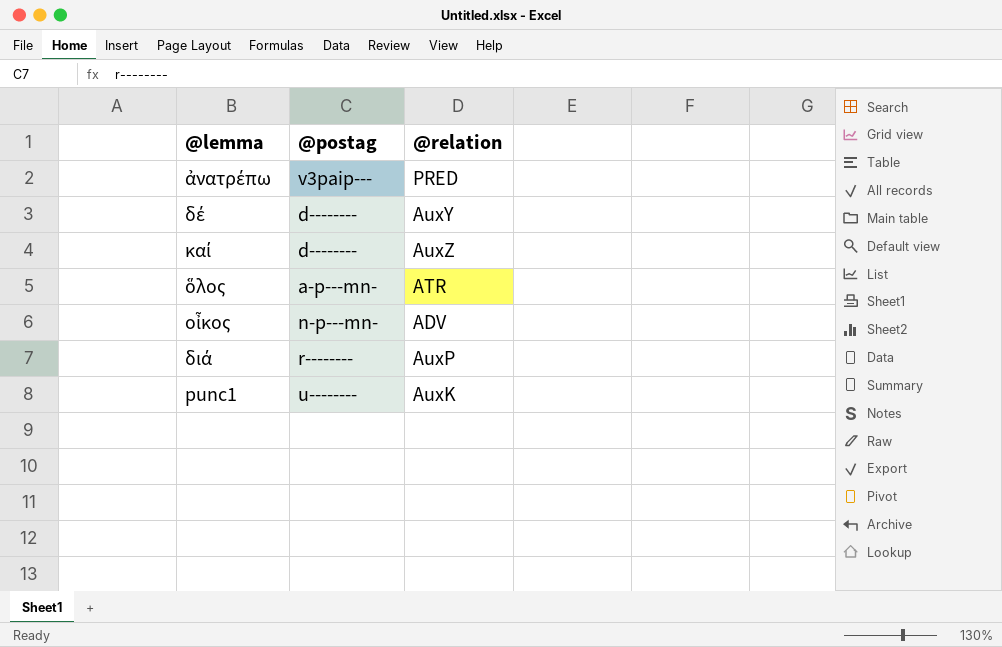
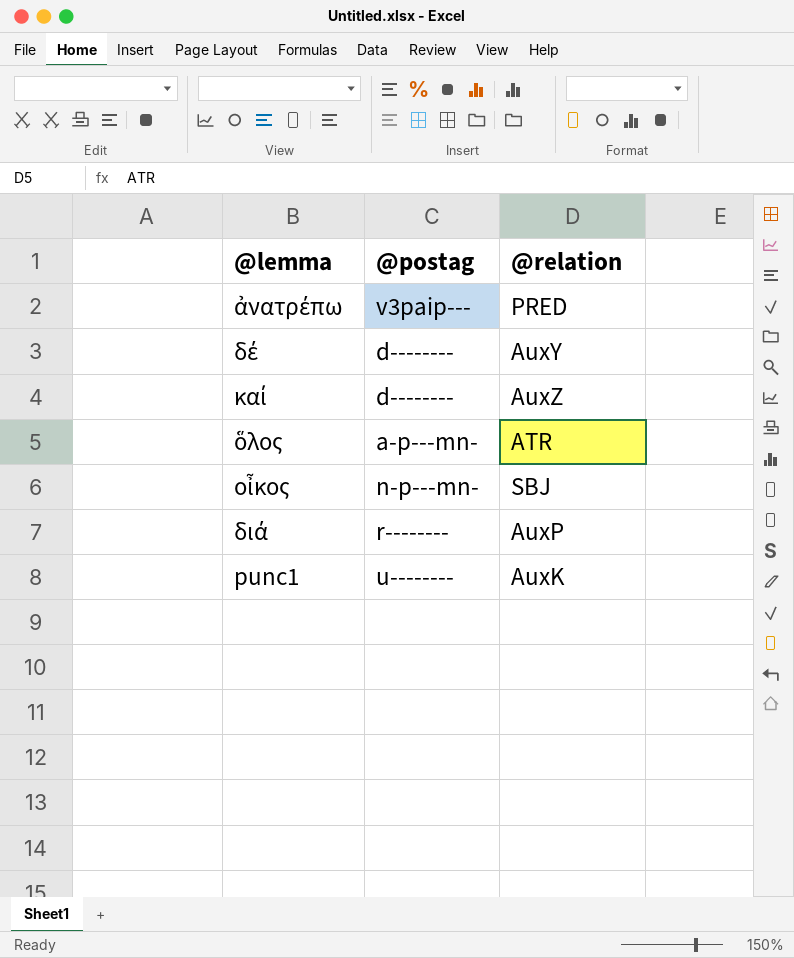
οἶκος | @relation: ADV -> SBJ

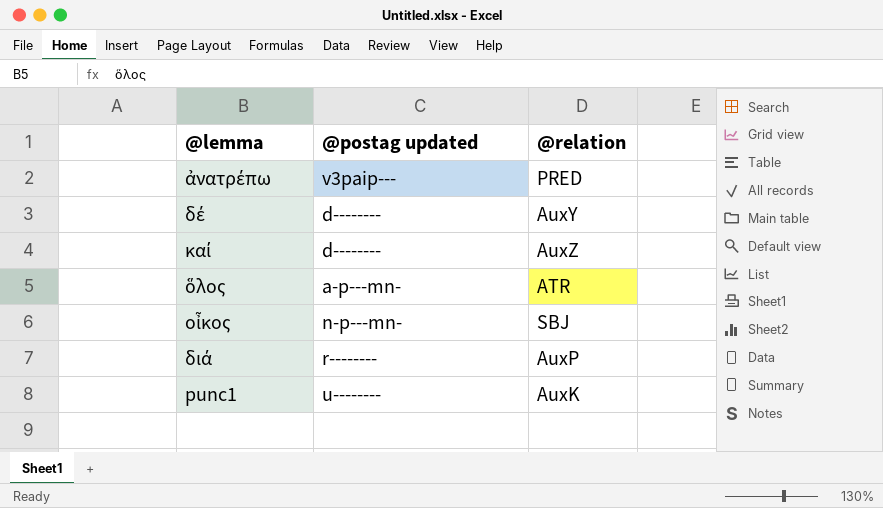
column name: @postag -> @postag updated

